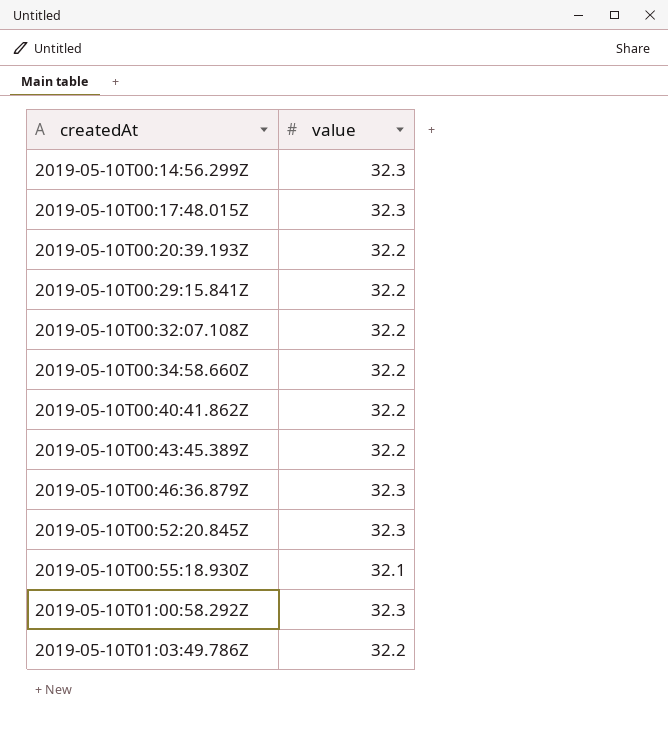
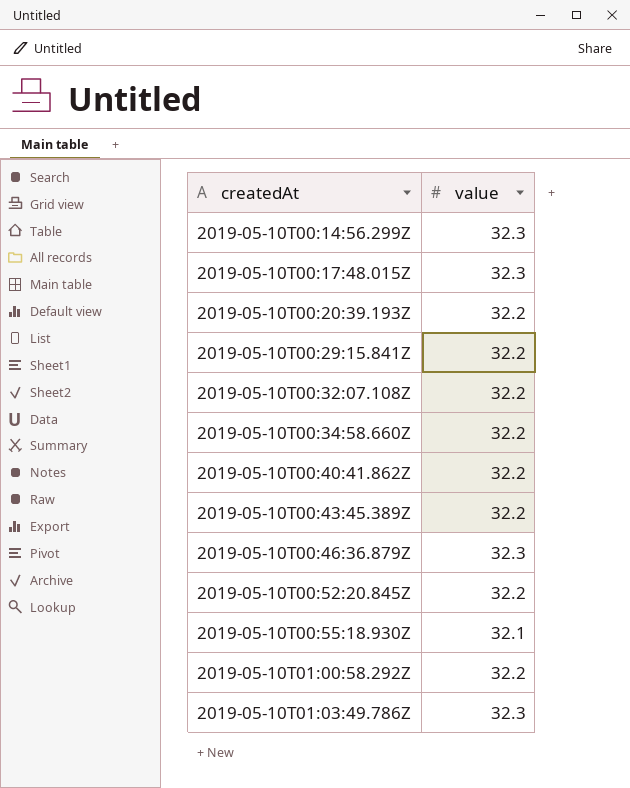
2019-05-10T00:52:20.845Z | value: 32.3 -> 32.2
2019-05-10T01:00:58.292Z | value: 32.3 -> 32.2
2019-05-10T01:03:49.786Z | value: 32.2 -> 32.3

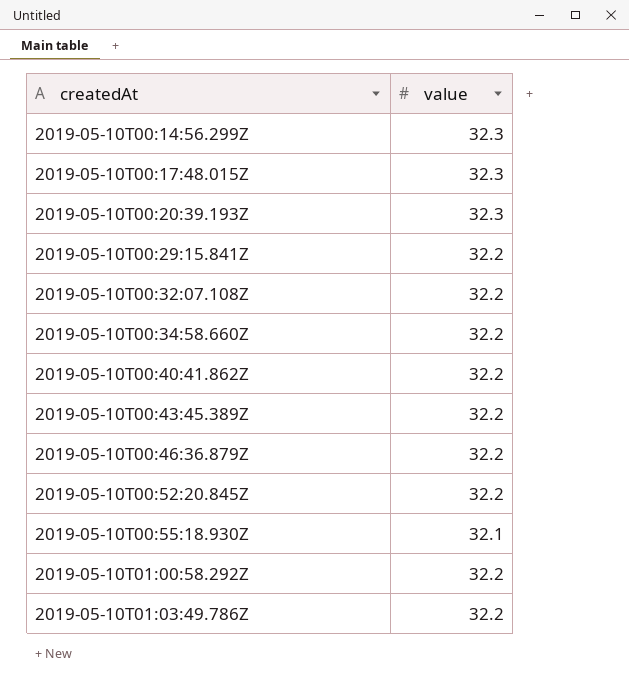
2019-05-10T00:20:39.193Z | value: 32.2 -> 32.3
2019-05-10T00:46:36.879Z | value: 32.3 -> 32.2
2019-05-10T01:03:49.786Z | value: 32.3 -> 32.2

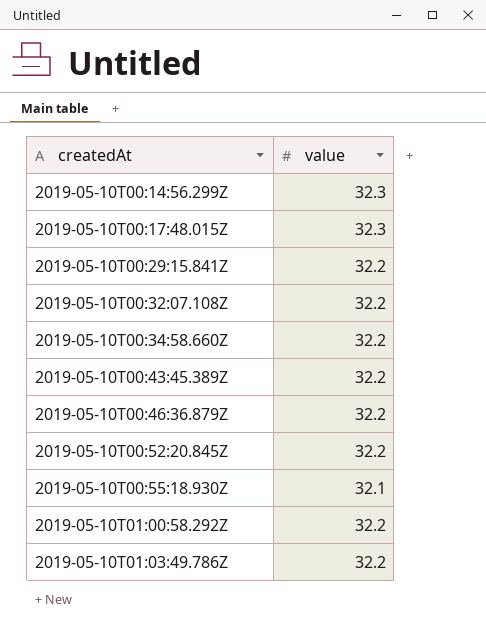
row 2019-05-10T00:20:39.193Z: 32.3 -> none
row 2019-05-10T00:40:41.862Z: 32.2 -> none

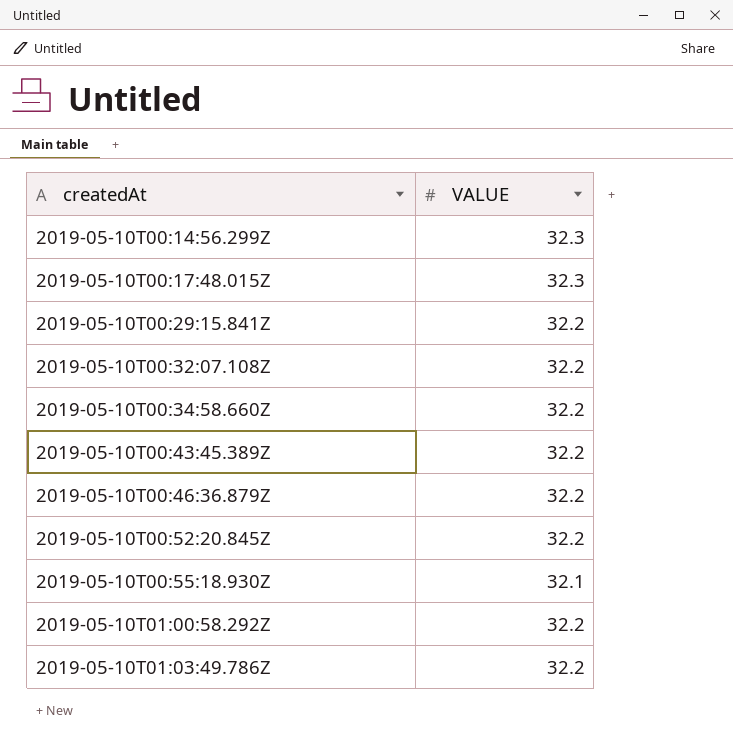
column name: value -> VALUE

